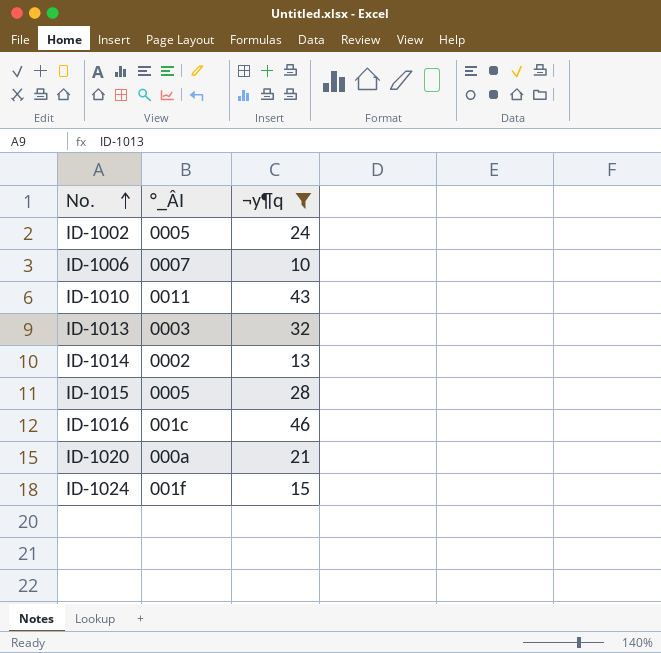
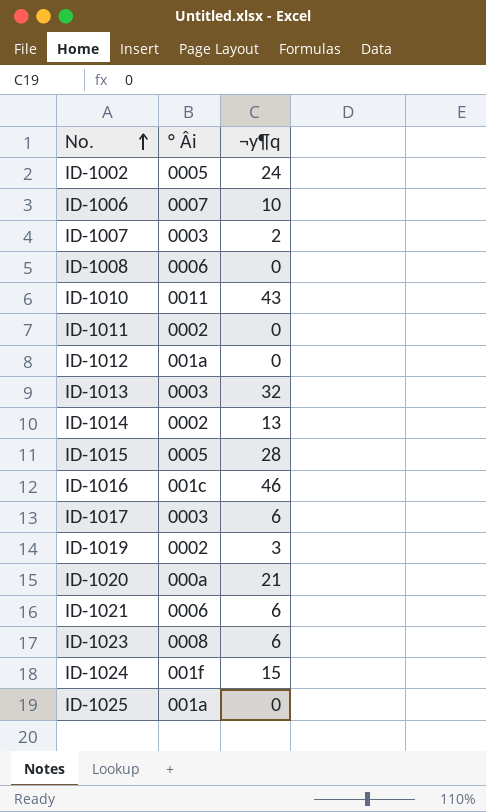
filter: ¬y¶q >= 10 -> none
column name: °_ÂI -> ° Âi

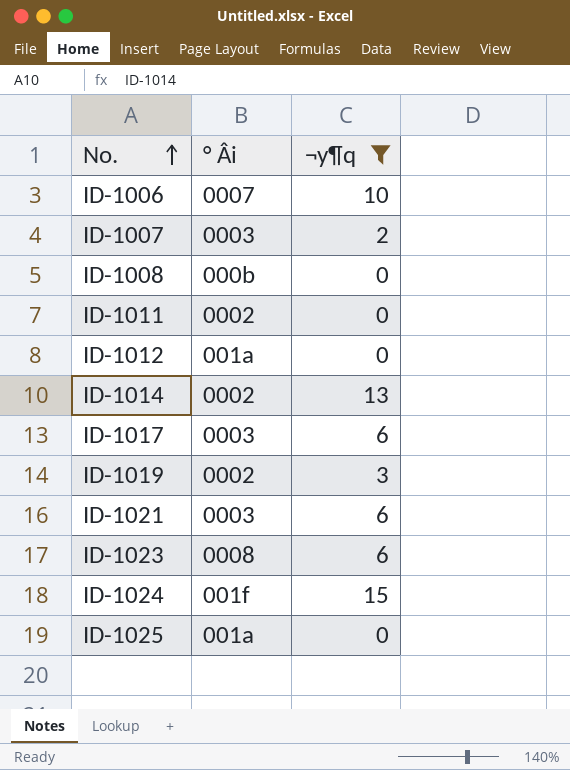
filter: none -> ¬y¶q <= 15
ID-1008 | ° Âi: 0006 -> 000b
ID-1021 | ° Âi: 0006 -> 0003

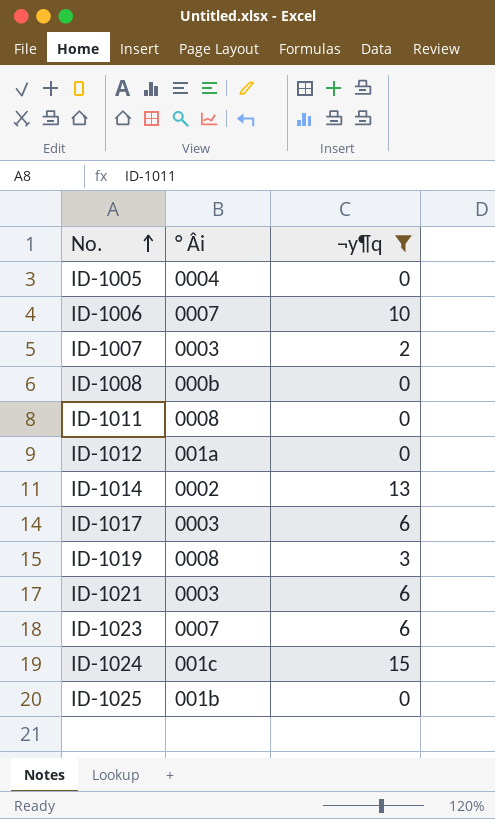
row ID-1005: none -> 0004 | 0
ID-1011 | ° Âi: 0002 -> 0008
ID-1019 | ° Âi: 0002 -> 0008
ID-1023 | ° Âi: 0008 -> 0007
ID-1024 | ° Âi: 001f -> 001c
ID-1025 | ° Âi: 001a -> 001b

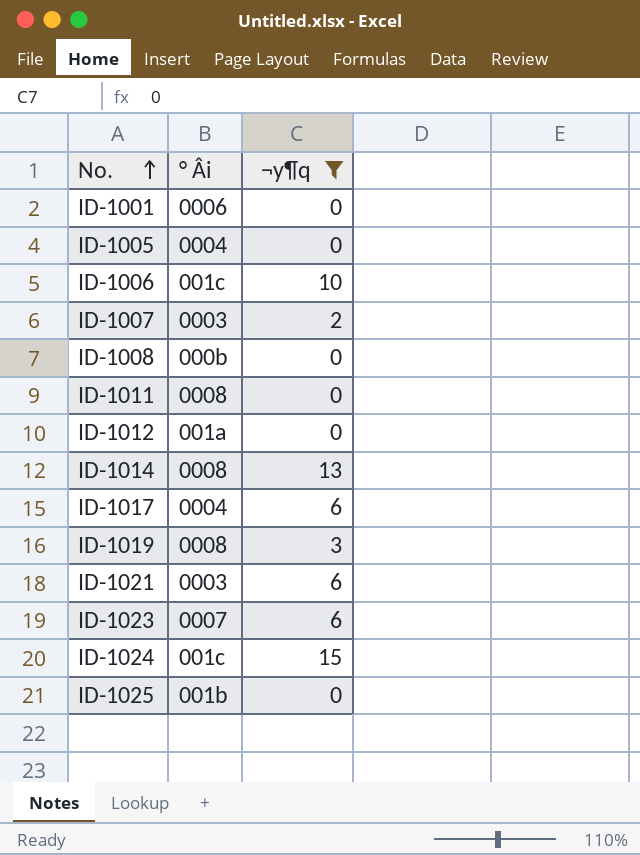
row ID-1001: none -> 0006 | 0
ID-1006 | ° Âi: 0007 -> 001c
ID-1014 | ° Âi: 0002 -> 0008
ID-1017 | ° Âi: 0003 -> 0004

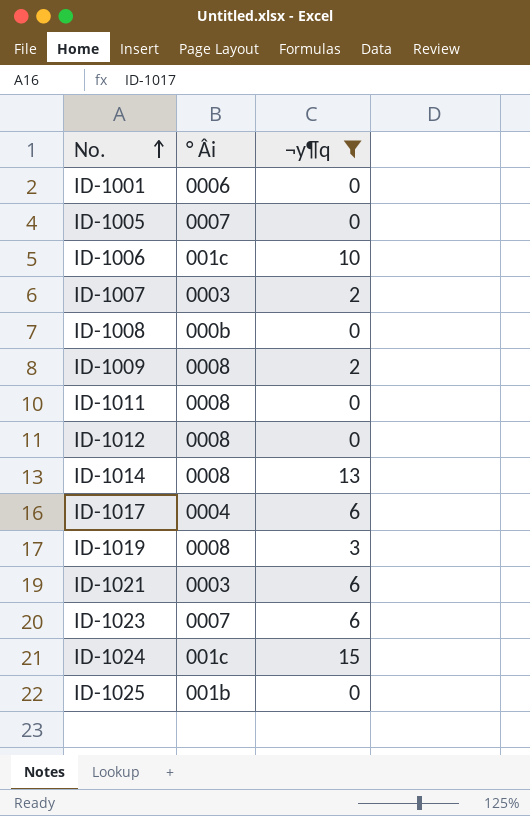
ID-1005 | ° Âi: 0004 -> 0007
row ID-1009: none -> 0008 | 2
ID-1012 | ° Âi: 001a -> 0008

